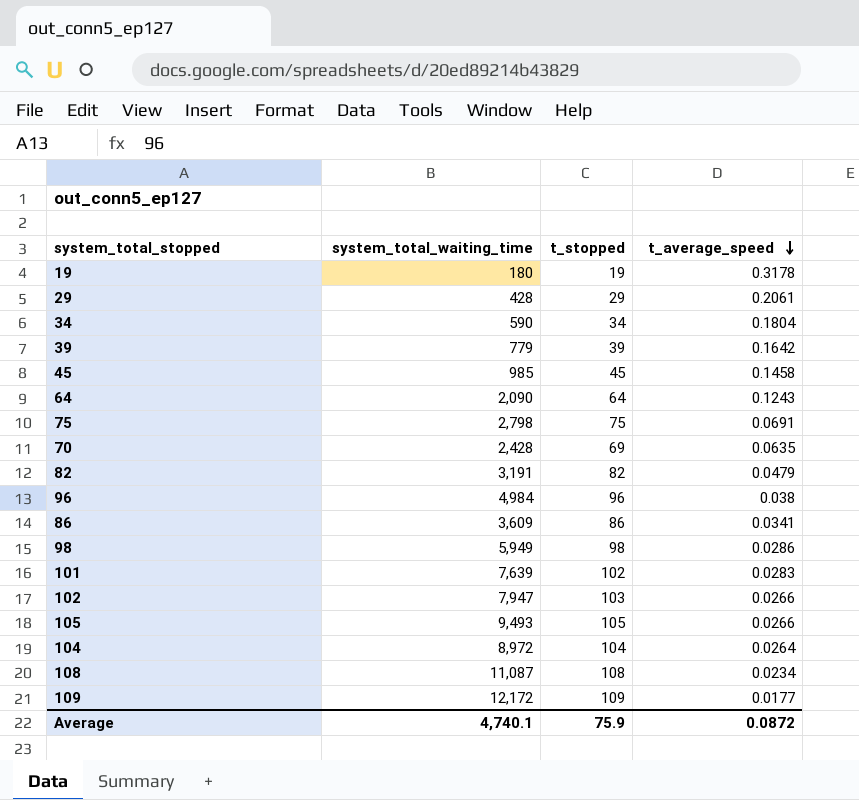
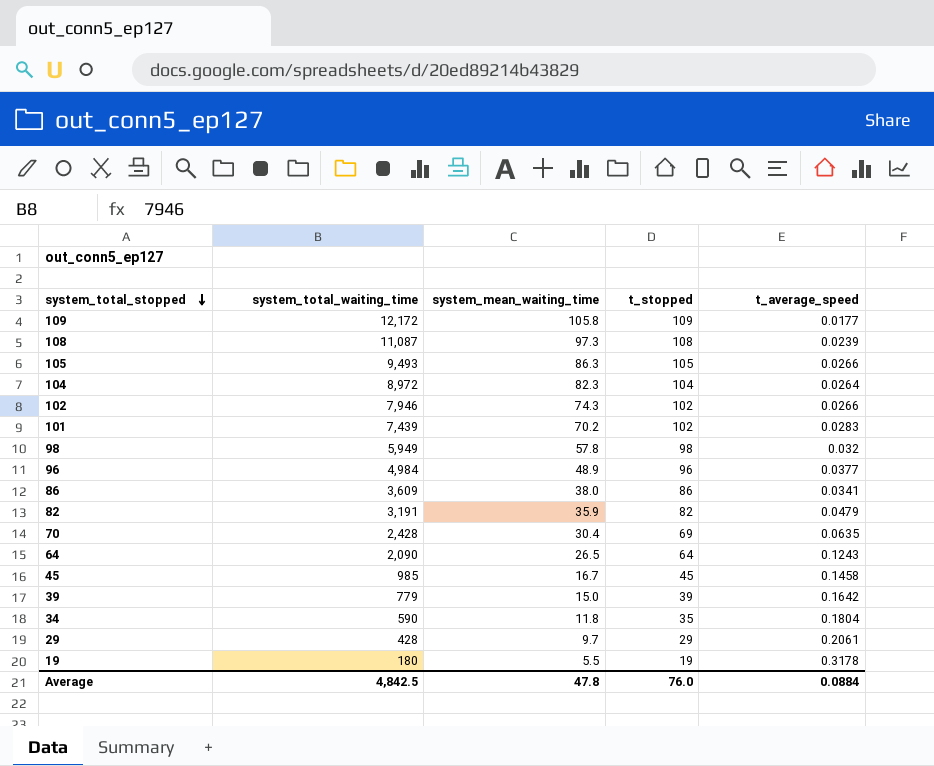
row order: t_average_speed descending -> system_total_stopped descending
column system_mean_waiting_time | position: none -> 3
row 75: 2,798 | 75 | 0.0691 -> none
108 | t_average_speed: 0.0234 -> 0.0239
102 | system_total_waiting_time: 7,947 -> 7,946
102 | t_stopped: 103 -> 102
101 | system_total_waiting_time: 7,639 -> 7,439
98 | t_average_speed: 0.0286 -> 0.032
96 | t_average_speed: 0.038 -> 0.0377
34 | t_stopped: 34 -> 35
Average | system_total_waiting_time: 4,740.1 -> 4,842.5
Average | t_stopped: 75.9 -> 76.0
Average | t_average_speed: 0.0872 -> 0.0884

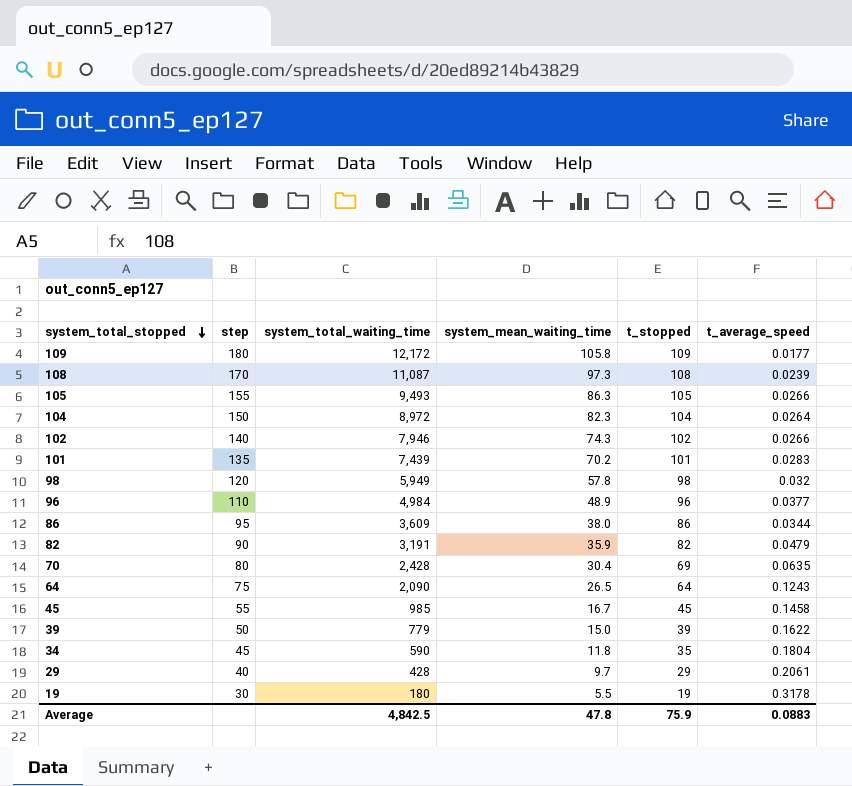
column step | position: none -> 2
101 | t_stopped: 102 -> 101
86 | t_average_speed: 0.0341 -> 0.0344
39 | t_average_speed: 0.1642 -> 0.1622
Average | t_stopped: 76.0 -> 75.9
Average | t_average_speed: 0.0884 -> 0.0883

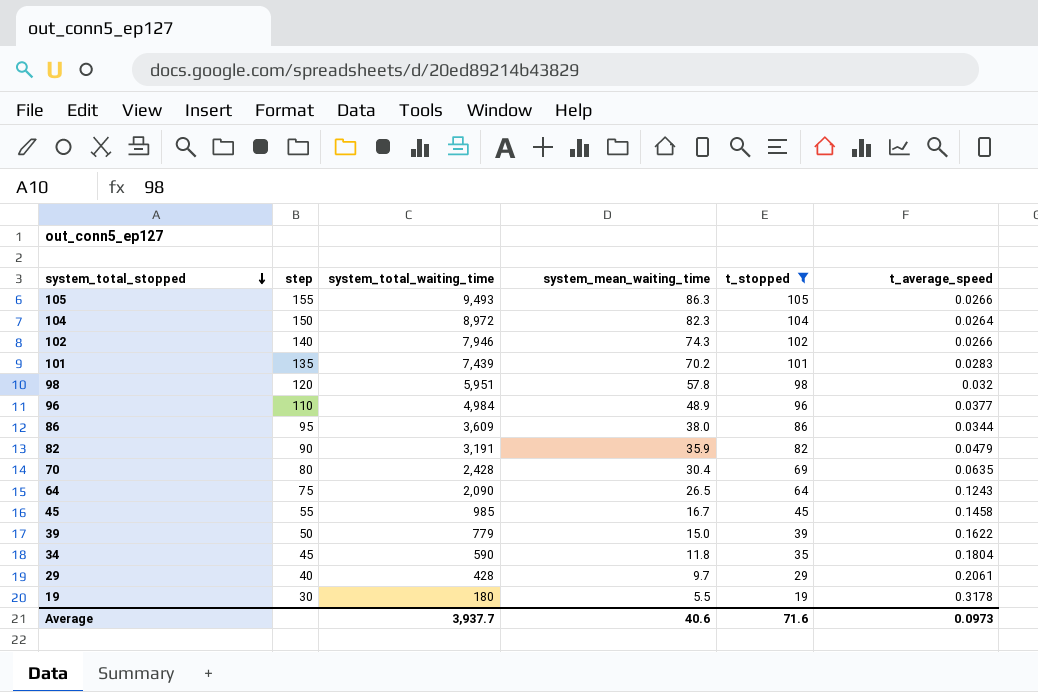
filter: none -> t_stopped <= 105
98 | system_total_waiting_time: 5,949 -> 5,951
Average | system_total_waiting_time: 4,842.5 -> 3,937.7
Average | system_mean_waiting_time: 47.8 -> 40.6
Average | t_stopped: 75.9 -> 71.6
Average | t_average_speed: 0.0883 -> 0.0973

